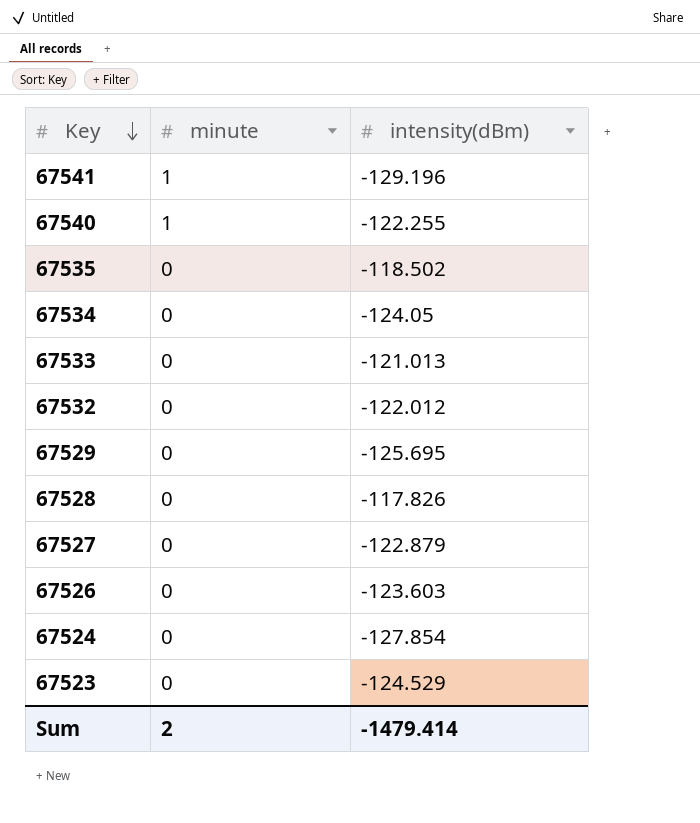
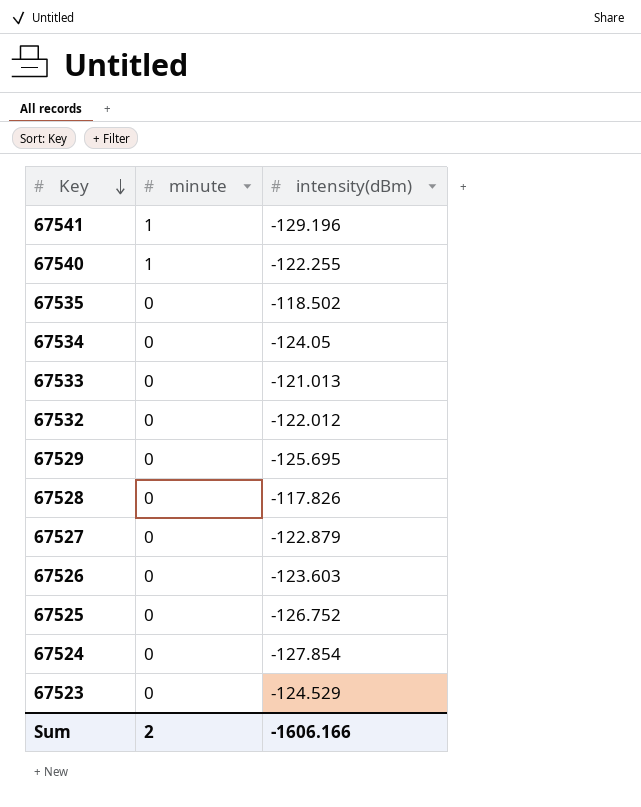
row 67525: none -> 0 | -126.752
Sum | intensity(dBm): -1479.414 -> -1606.166

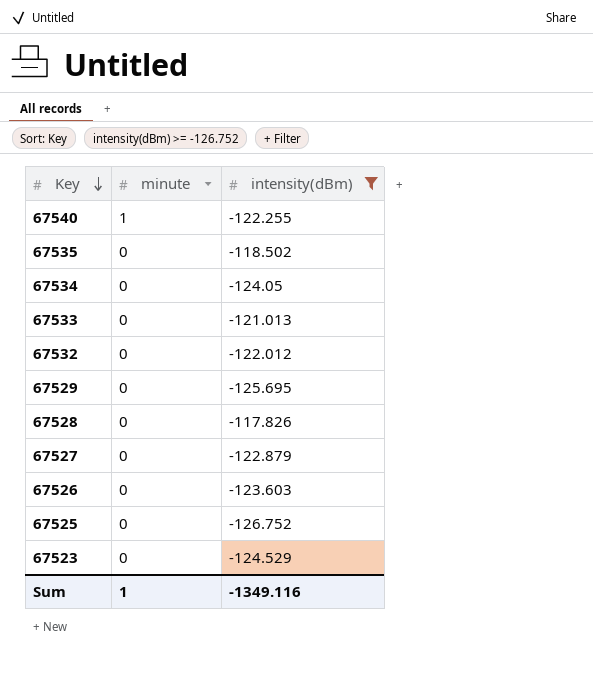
filter: none -> intensity(dBm) >= -126.752
Sum | minute: 2 -> 1
Sum | intensity(dBm): -1606.166 -> -1349.116

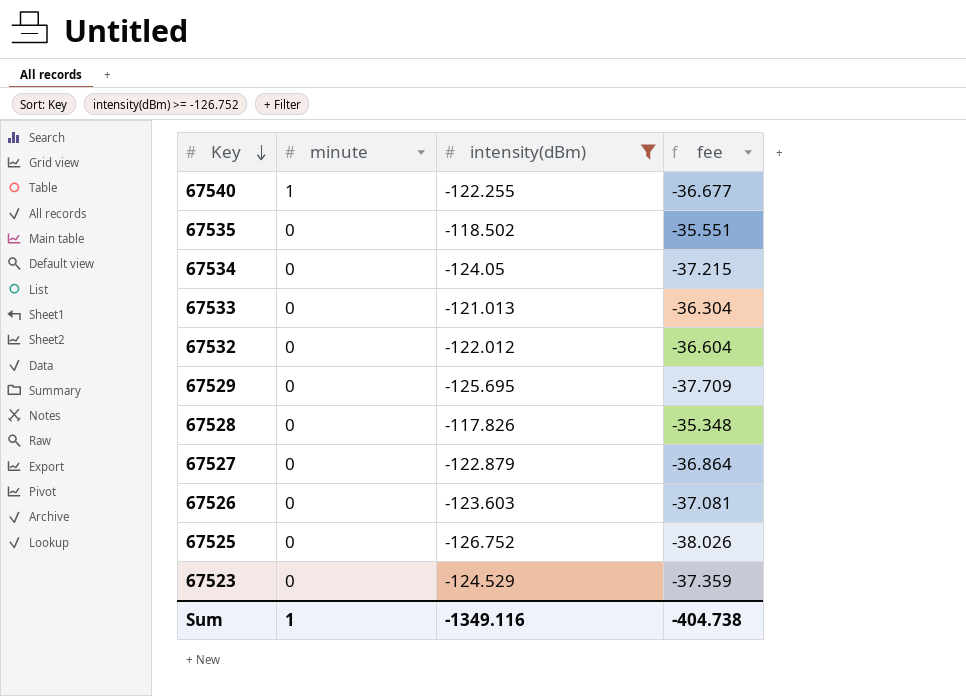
column fee | formula: none -> [intensity(dBm)] * 0.3

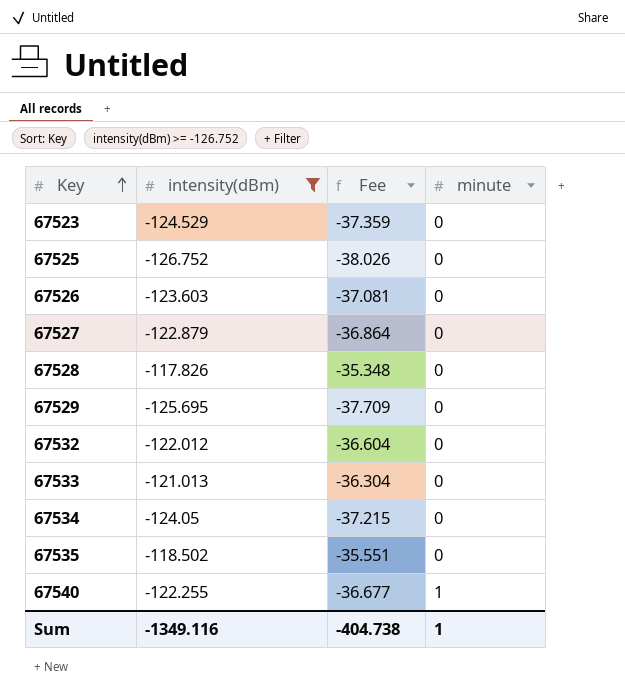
row order: Key descending -> Key ascending
column name: fee -> Fee
column minute | position: 2 -> 4

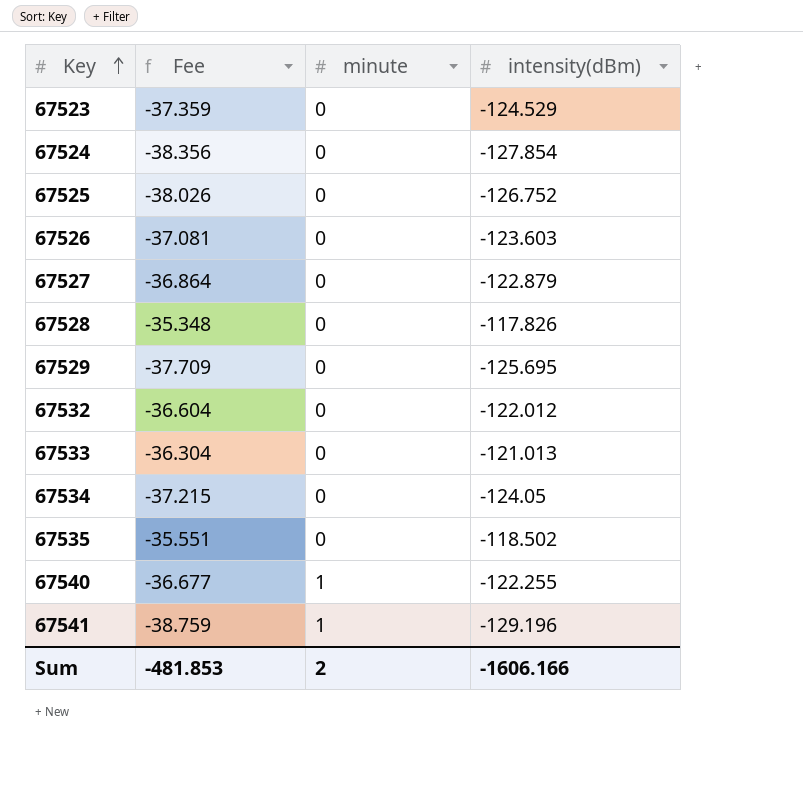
filter: intensity(dBm) >= -126.752 -> none
column intensity(dBm) | position: 2 -> 4
Sum | Fee: -404.738 -> -481.853
Sum | minute: 1 -> 2
Sum | intensity(dBm): -1349.116 -> -1606.166

